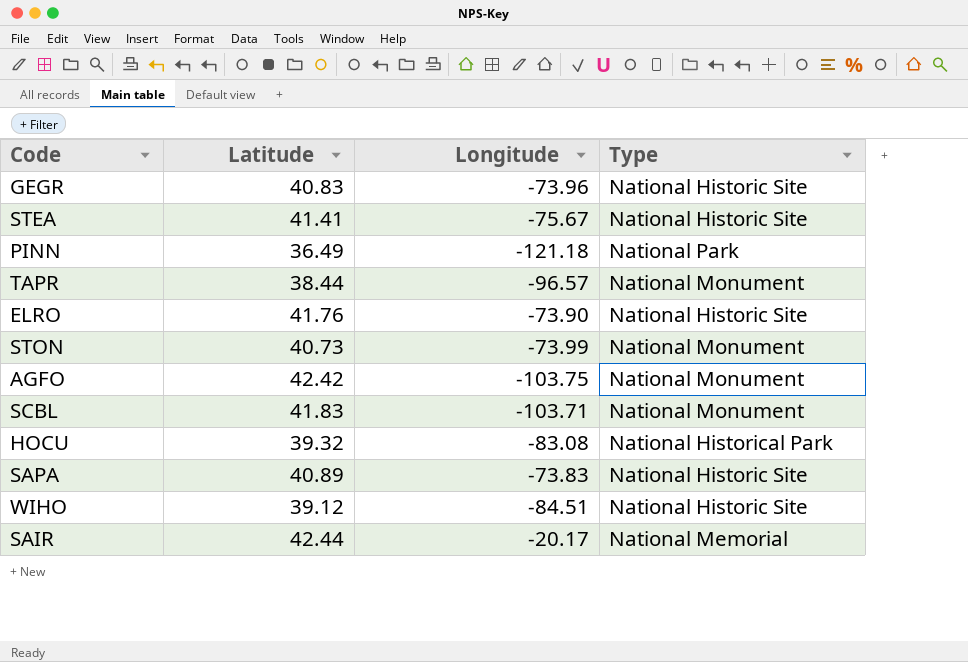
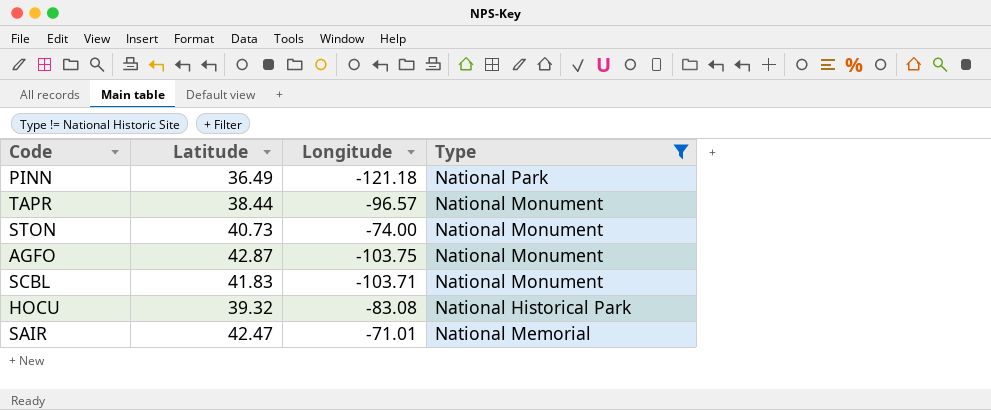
filter: none -> Type != National Historic Site
STON | Longitude: -73.99 -> -74.00
AGFO | Latitude: 42.42 -> 42.87
SAIR | Latitude: 42.44 -> 42.47
SAIR | Longitude: -20.17 -> -71.01

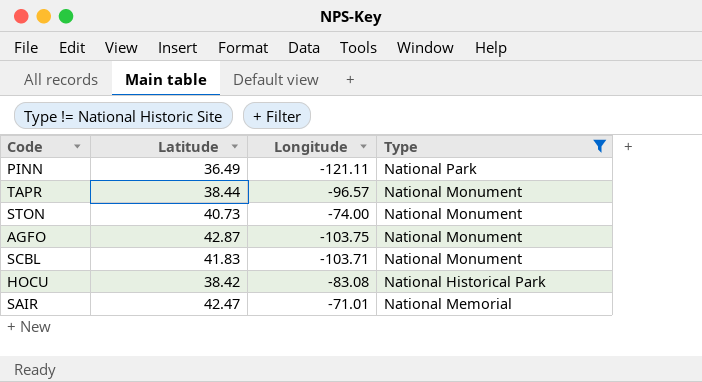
PINN | Longitude: -121.18 -> -121.11
HOCU | Latitude: 39.32 -> 38.42

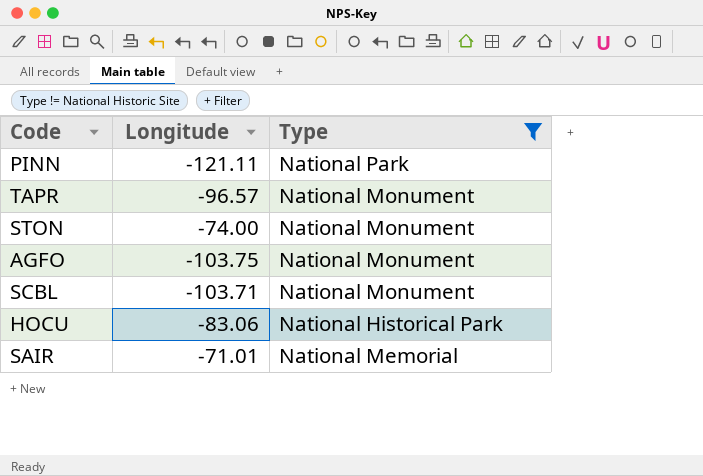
column Latitude | position: 2 -> none
HOCU | Longitude: -83.08 -> -83.06

